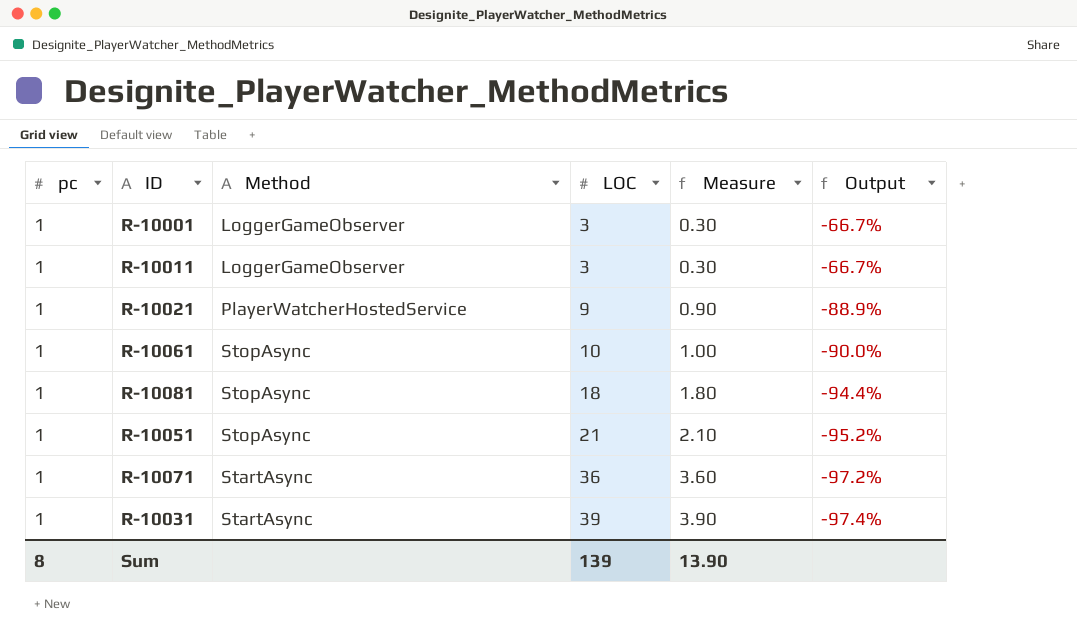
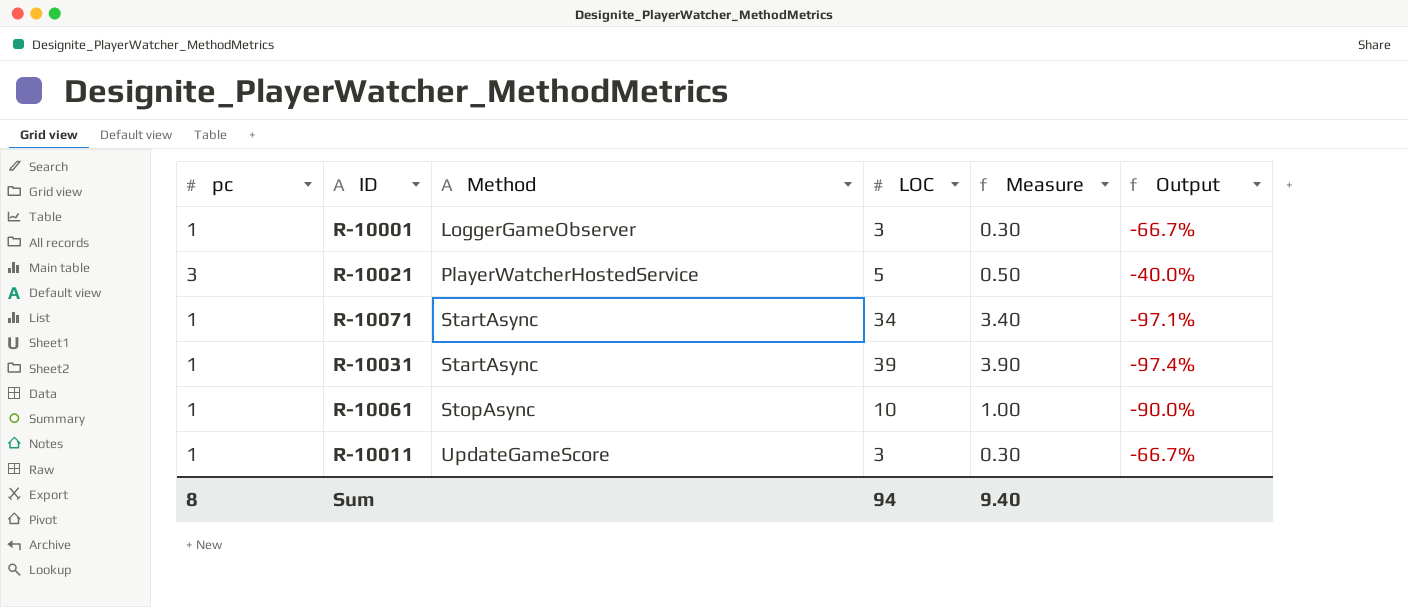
row order: LOC ascending -> Method ascending
row R-10081: 1 | StopAsync | 18 | 1.80 | -94.4% -> none
row R-10051: 1 | StopAsync | 21 | 2.10 | -95.2% -> none
R-10021 | pc: 1 -> 3
R-10021 | LOC: 9 -> 5
R-10021 | Measure: 0.90 -> 0.50
R-10021 | Output: -88.9% -> -40.0%
R-10071 | LOC: 36 -> 34
R-10071 | Measure: 3.60 -> 3.40
R-10071 | Output: -97.2% -> -97.1%
R-10011 | Method: LoggerGameObserver -> UpdateGameScore
Sum | LOC: 139 -> 94
Sum | Measure: 13.90 -> 9.40

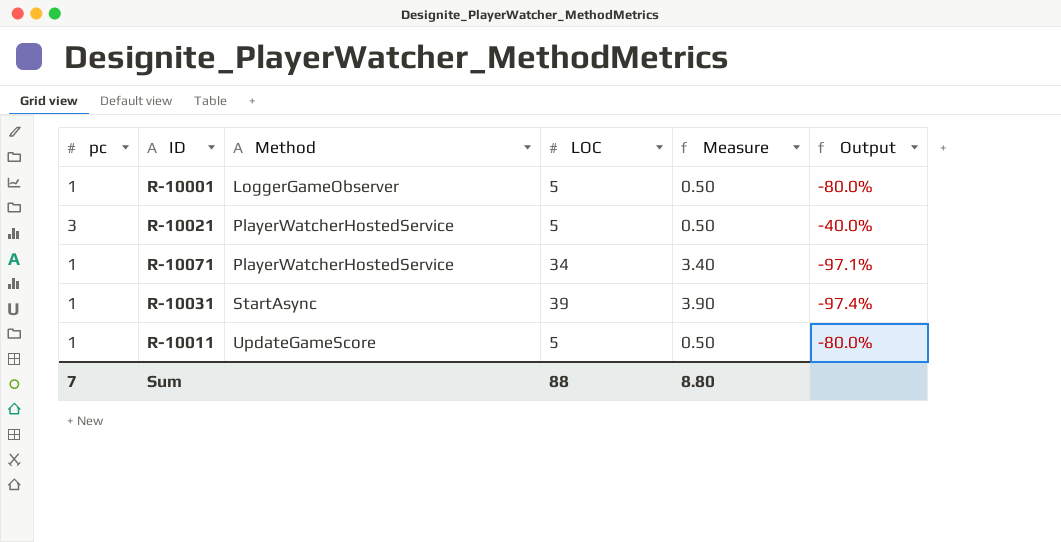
row R-10061: 1 | StopAsync | 10 | 1.00 | -90.0% -> none
R-10001 | LOC: 3 -> 5
R-10001 | Measure: 0.30 -> 0.50
R-10001 | Output: -66.7% -> -80.0%
R-10071 | Method: StartAsync -> PlayerWatcherHostedService
R-10011 | LOC: 3 -> 5
R-10011 | Measure: 0.30 -> 0.50
R-10011 | Output: -66.7% -> -80.0%
Sum | pc: 8 -> 7
Sum | LOC: 94 -> 88
Sum | Measure: 9.40 -> 8.80

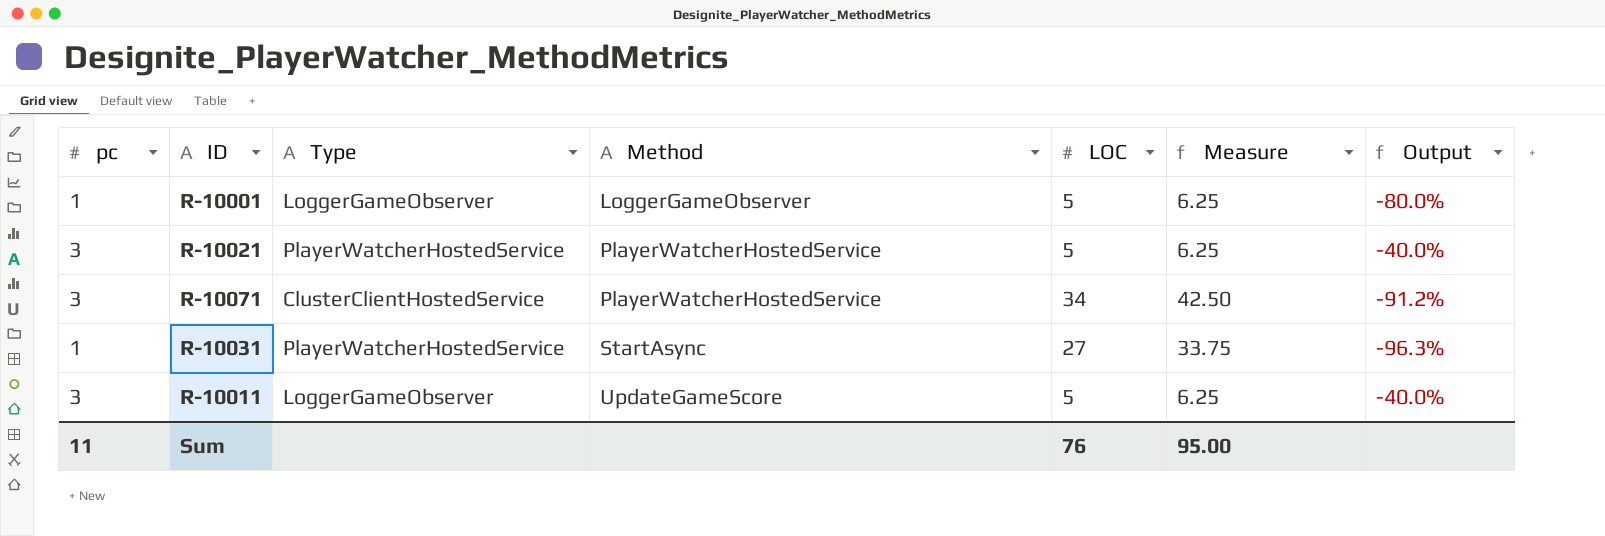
column Type | position: none -> 3
column Measure | formula: [LOC] * 0.1 -> [LOC] * 1.25
R-10071 | pc: 1 -> 3
R-10071 | Output: -97.1% -> -91.2%
R-10031 | LOC: 39 -> 27
R-10031 | Output: -97.4% -> -96.3%
R-10011 | pc: 1 -> 3
R-10011 | Output: -80.0% -> -40.0%
Sum | pc: 7 -> 11
Sum | LOC: 88 -> 76
Sum | Measure: 8.80 -> 95.00

